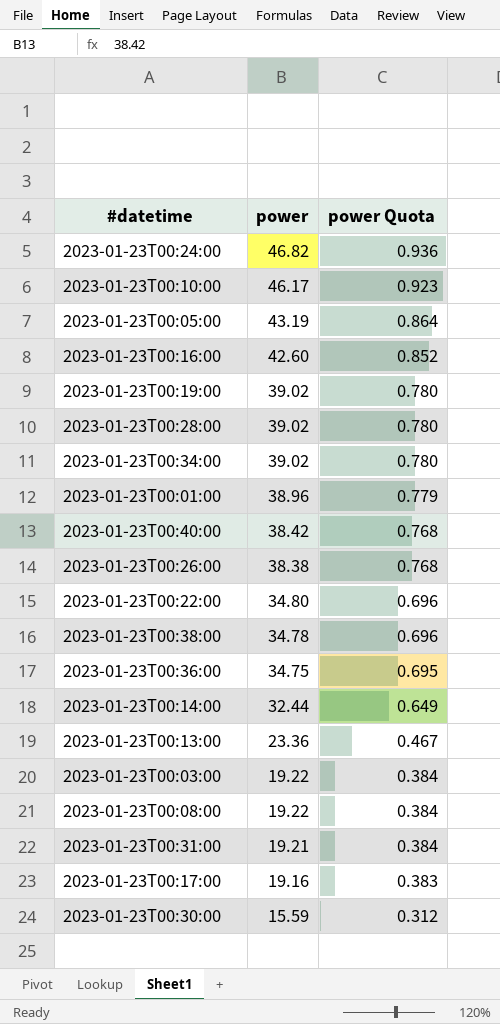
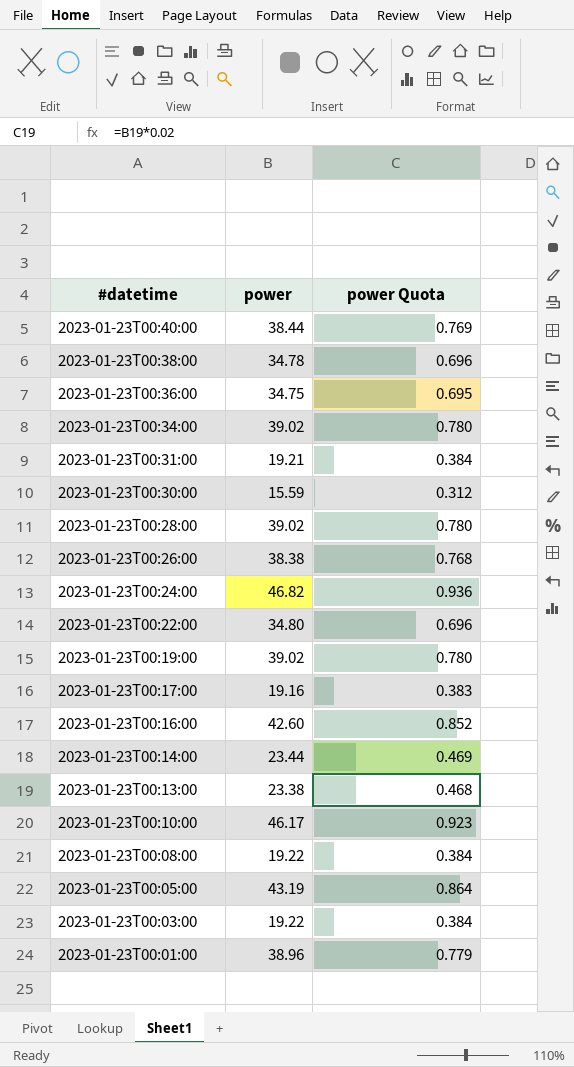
row order: power descending -> #datetime descending
2023-01-23T00:40:00 | power: 38.42 -> 38.44
2023-01-23T00:40:00 | power Quota: 0.768 -> 0.769
2023-01-23T00:14:00 | power: 32.44 -> 23.44
2023-01-23T00:14:00 | power Quota: 0.649 -> 0.469
2023-01-23T00:13:00 | power: 23.36 -> 23.38
2023-01-23T00:13:00 | power Quota: 0.467 -> 0.468

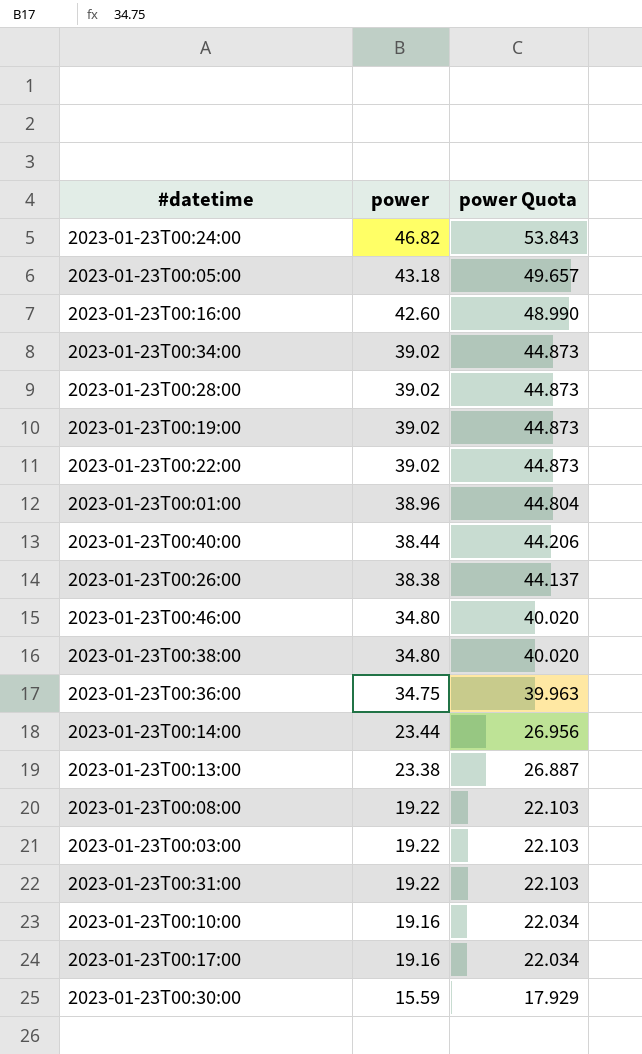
row order: #datetime descending -> power descending
column power Quota | formula: [power] * 0.02 -> [power] * 1.15
2023-01-23T00:05:00 | power: 43.19 -> 43.18
2023-01-23T00:22:00 | power: 34.80 -> 39.02
row 2023-01-23T00:46:00: none -> 34.80 | 40.020
2023-01-23T00:38:00 | power: 34.78 -> 34.80
2023-01-23T00:31:00 | power: 19.21 -> 19.22
2023-01-23T00:10:00 | power: 46.17 -> 19.16

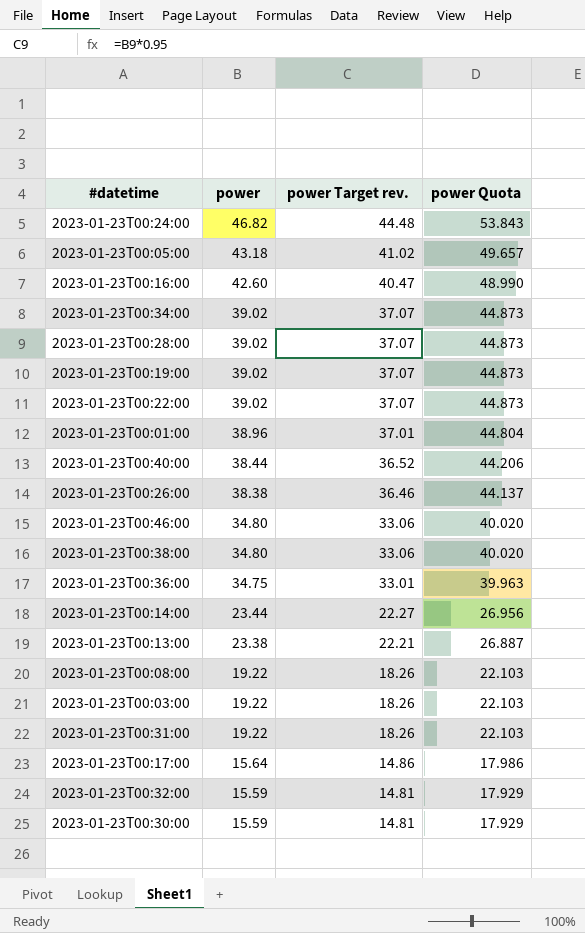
column power Target rev. | formula: none -> [power] * 0.95
row 2023-01-23T00:10:00: 19.16 | 22.034 -> none
2023-01-23T00:17:00 | power: 19.16 -> 15.64
2023-01-23T00:17:00 | power Quota: 22.034 -> 17.986
row 2023-01-23T00:32:00: none -> 15.59 | 14.81 | 17.929

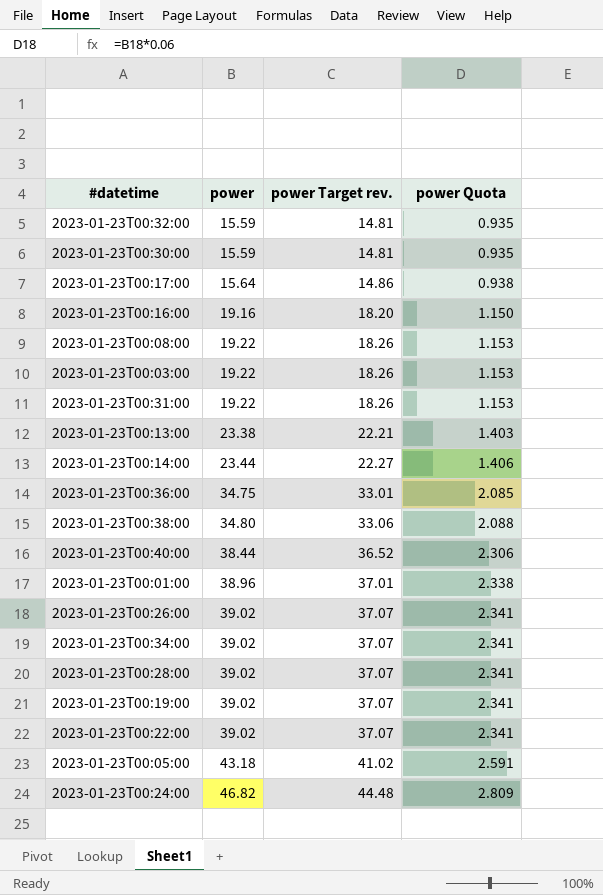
row order: power descending -> power ascending
column power Quota | formula: [power] * 1.15 -> [power] * 0.06
row 2023-01-23T00:46:00: 34.80 | 33.06 | 40.020 -> none
2023-01-23T00:16:00 | power: 42.60 -> 19.16
2023-01-23T00:16:00 | power Target rev.: 40.47 -> 18.20
2023-01-23T00:26:00 | power: 38.38 -> 39.02
2023-01-23T00:26:00 | power Target rev.: 36.46 -> 37.07

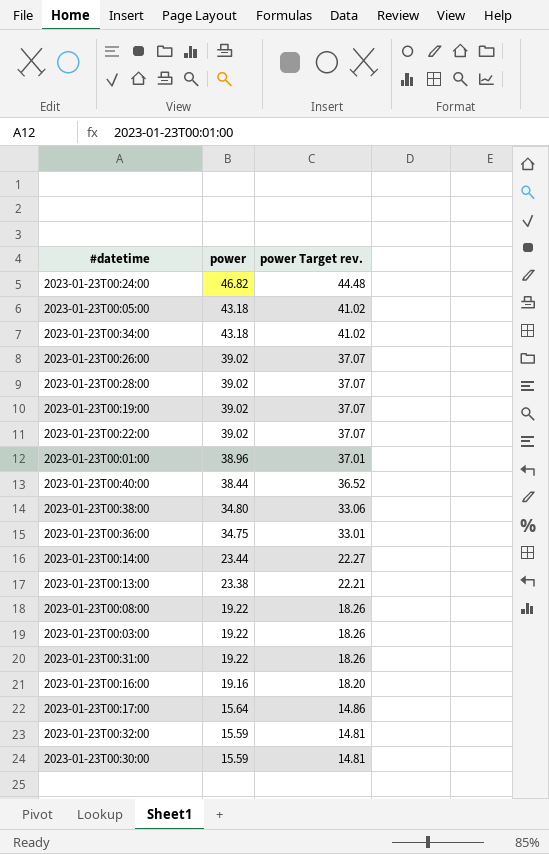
row order: power ascending -> power descending
column power Quota | formula: [power] * 0.06 -> none
2023-01-23T00:34:00 | power: 39.02 -> 43.18
2023-01-23T00:34:00 | power Target rev.: 37.07 -> 41.02

